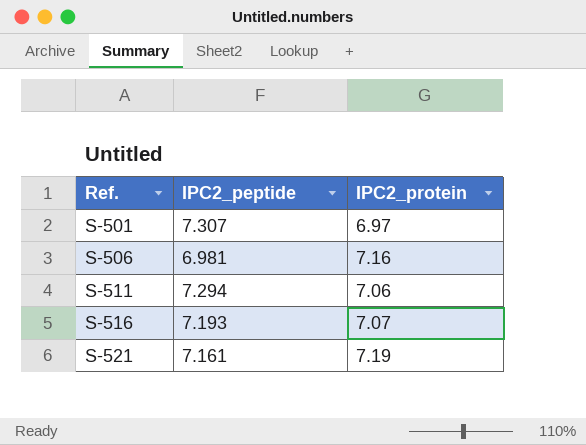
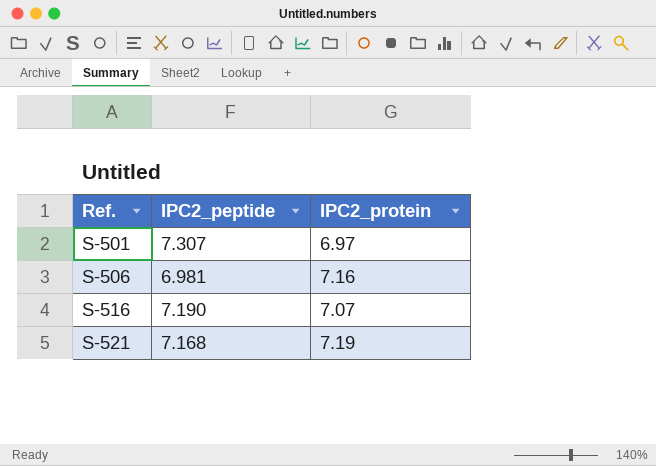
row S-511: 7.294 | 7.06 -> none
S-516 | IPC2_peptide: 7.193 -> 7.190
S-521 | IPC2_peptide: 7.161 -> 7.168

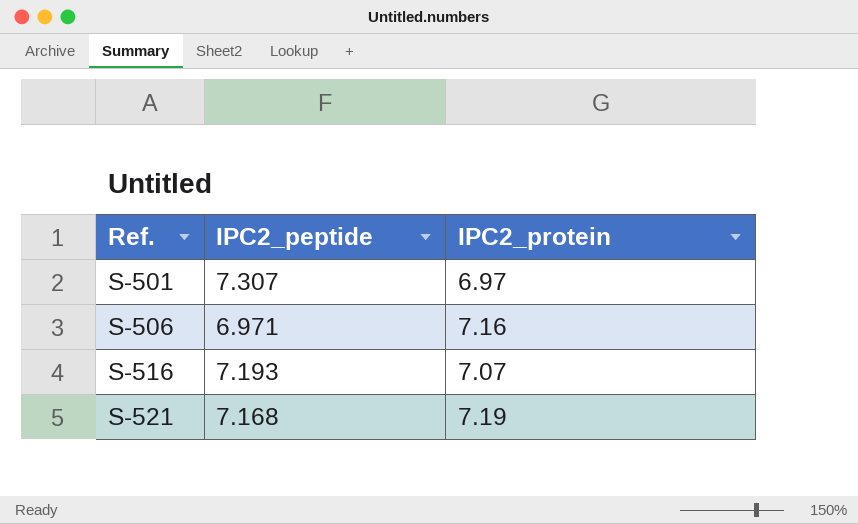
S-506 | IPC2_peptide: 6.981 -> 6.971
S-516 | IPC2_peptide: 7.190 -> 7.193

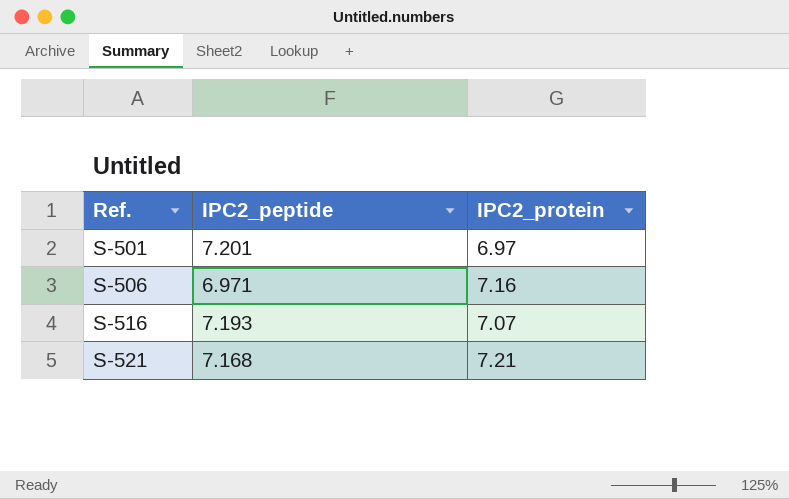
S-501 | IPC2_peptide: 7.307 -> 7.201
S-521 | IPC2_protein: 7.19 -> 7.21

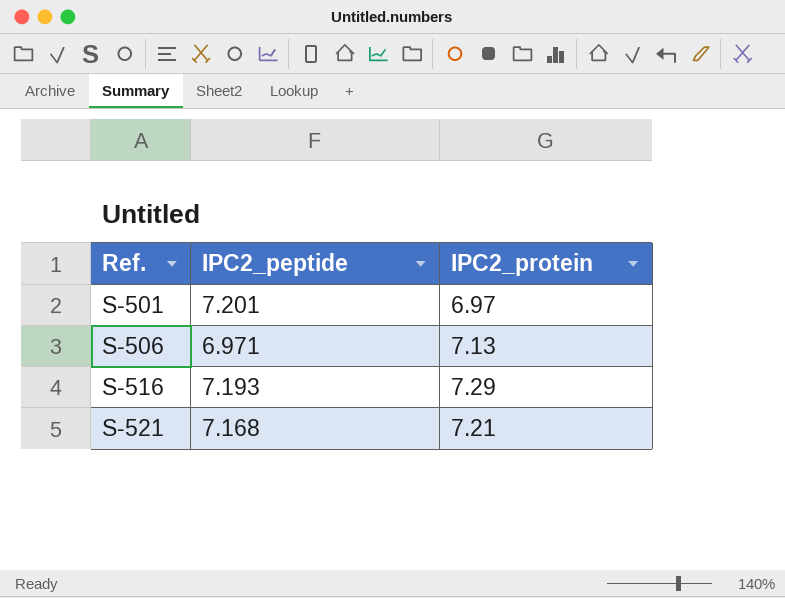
S-506 | IPC2_protein: 7.16 -> 7.13
S-516 | IPC2_protein: 7.07 -> 7.29

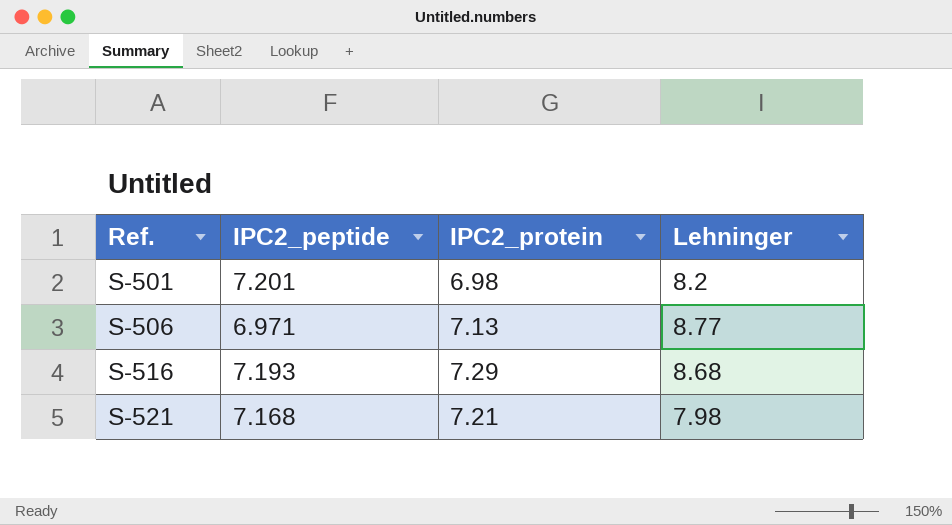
column Lehninger | position: none -> 4
S-501 | IPC2_protein: 6.97 -> 6.98

